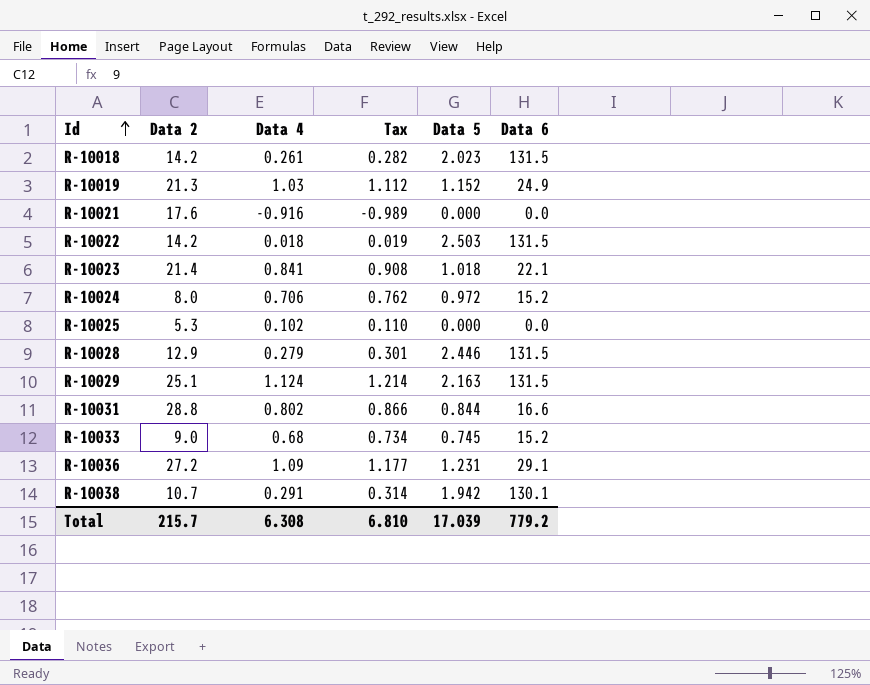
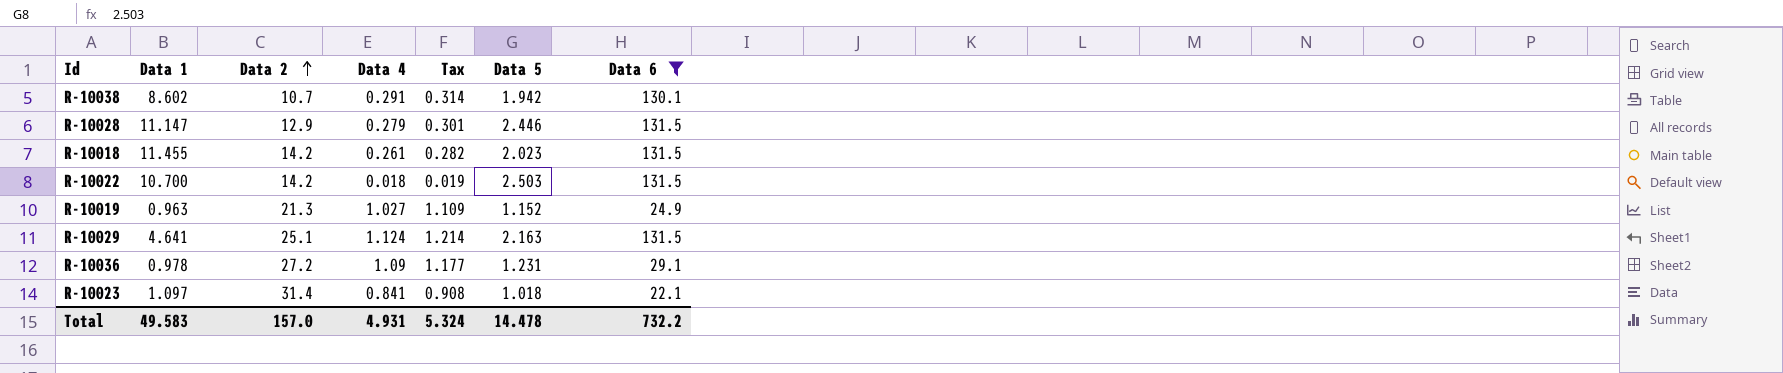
filter: none -> Data 6 >= 22.1
row order: Id ascending -> Data 2 ascending
column Data 1 | position: none -> 2
R-10019 | Data 4: 1.03 -> 1.027
R-10019 | Tax: 1.112 -> 1.109
R-10023 | Data 2: 21.4 -> 31.4
Total | Data 2: 215.7 -> 157.0
Total | Data 4: 6.308 -> 4.931
Total | Tax: 6.810 -> 5.324
Total | Data 5: 17.039 -> 14.478
Total | Data 6: 779.2 -> 732.2

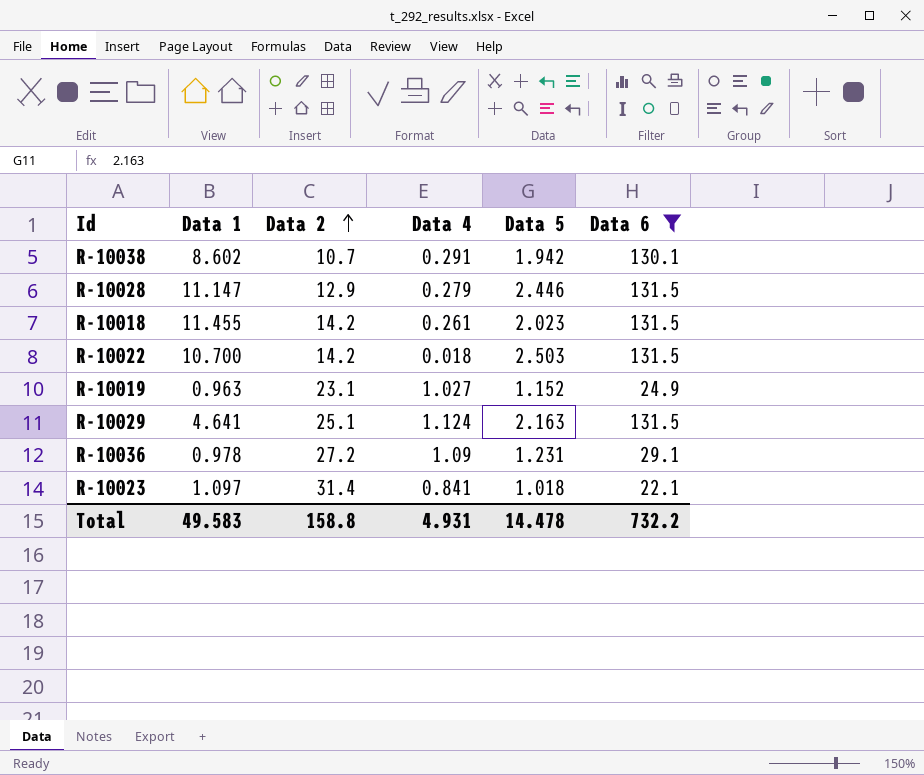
column Tax | formula: [Data 4] * 1.08 -> none
R-10019 | Data 2: 21.3 -> 23.1
Total | Data 2: 157.0 -> 158.8

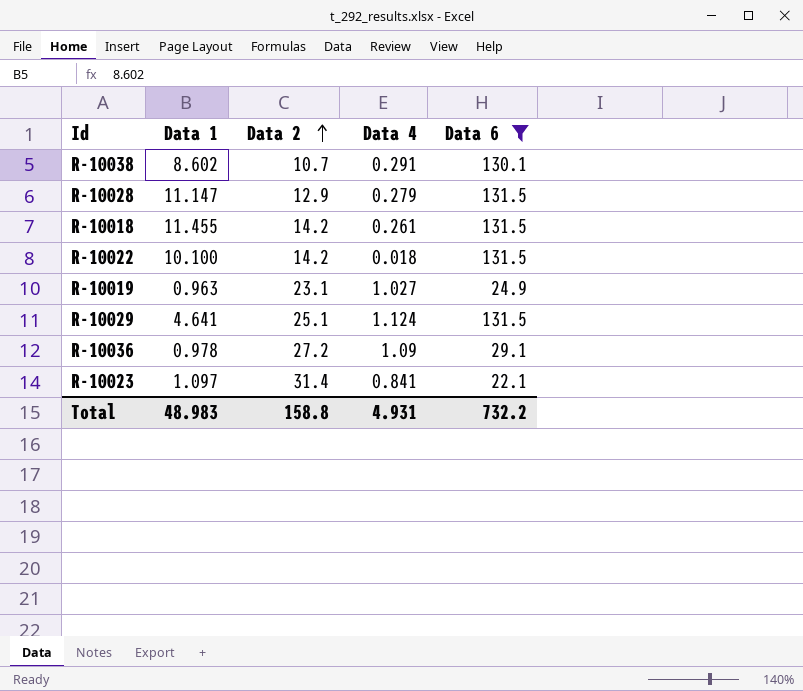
column Data 5 | position: 5 -> none
R-10022 | Data 1: 10.700 -> 10.100
Total | Data 1: 49.583 -> 48.983

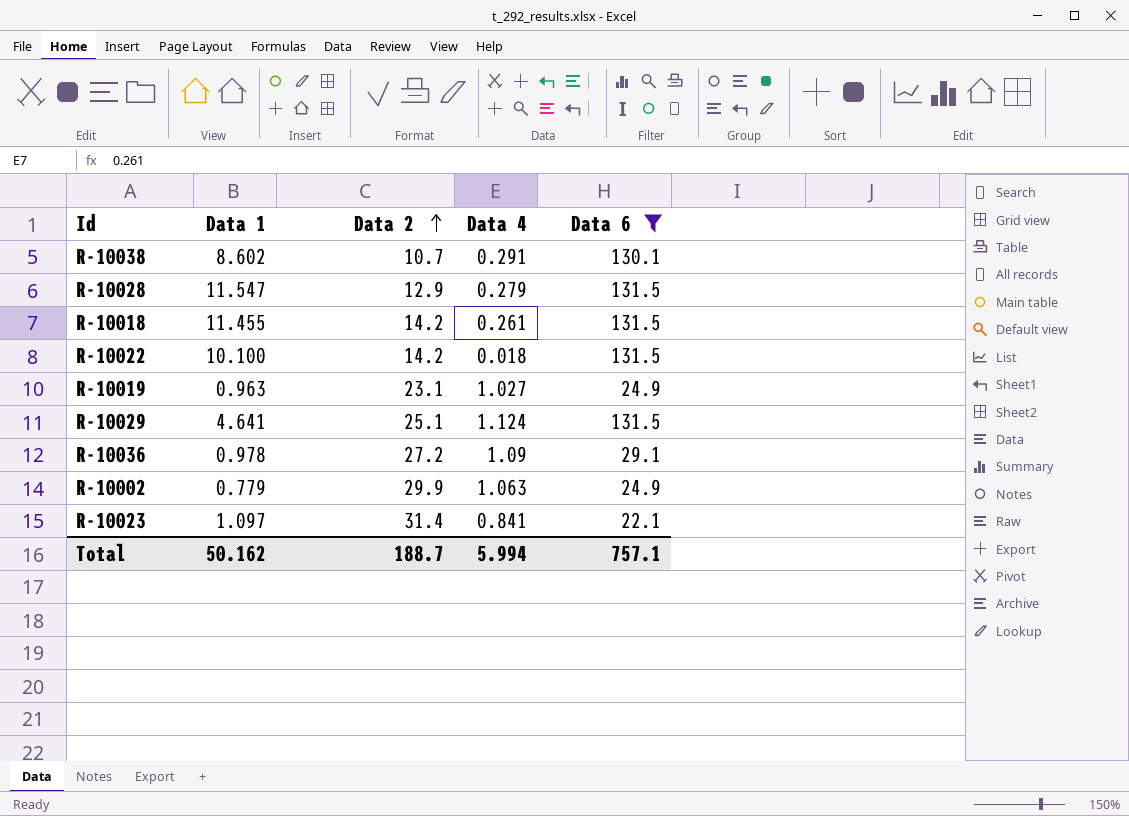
R-10028 | Data 1: 11.147 -> 11.547
row R-10002: none -> 0.779 | 29.9 | 1.063 | 24.9
Total | Data 1: 48.983 -> 50.162
Total | Data 2: 158.8 -> 188.7
Total | Data 4: 4.931 -> 5.994
Total | Data 6: 732.2 -> 757.1

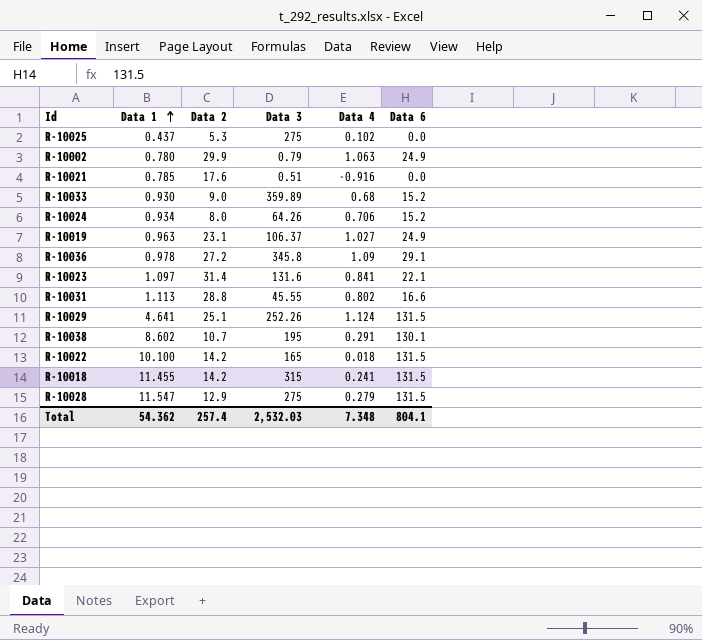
filter: Data 6 >= 22.1 -> none
row order: Data 2 ascending -> Data 1 ascending
column Data 3 | position: none -> 4
R-10002 | Data 1: 0.779 -> 0.780
R-10018 | Data 4: 0.261 -> 0.241
Total | Data 1: 50.162 -> 54.362
Total | Data 2: 188.7 -> 257.4
Total | Data 4: 5.994 -> 7.348
Total | Data 6: 757.1 -> 804.1

